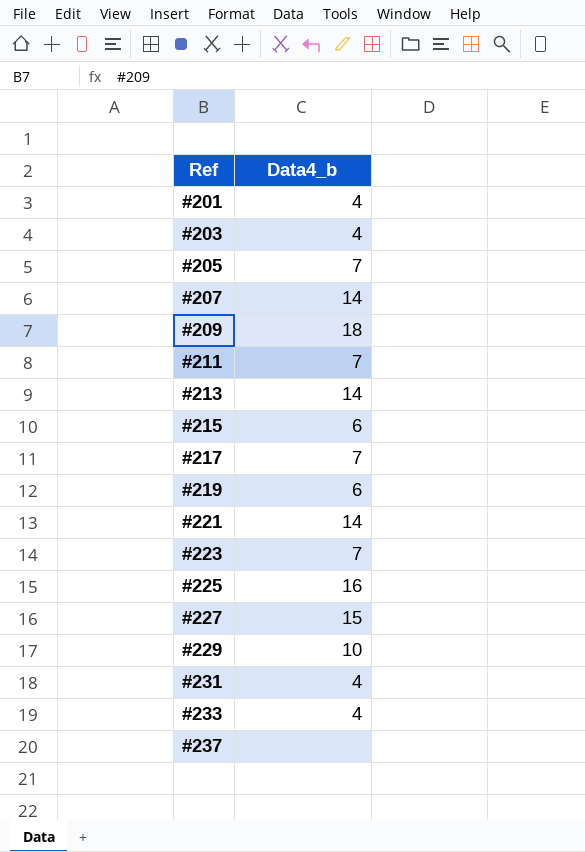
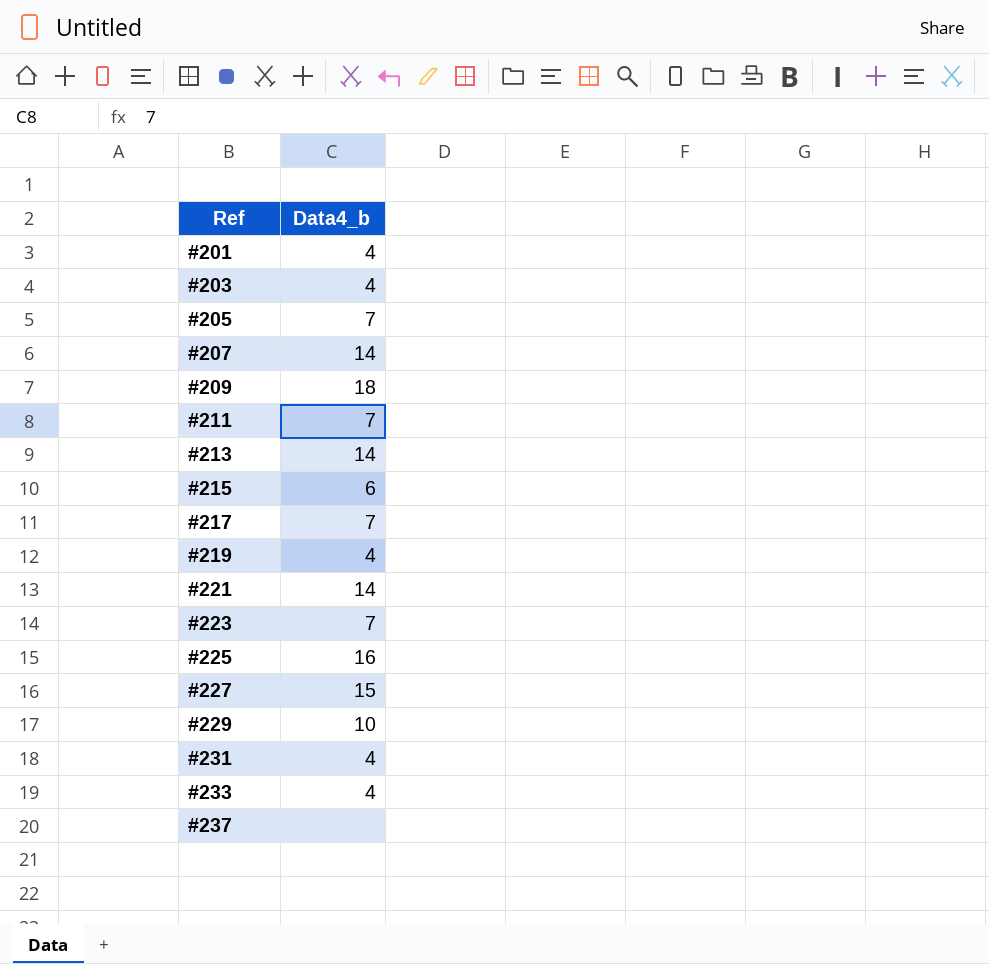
#219 | Data4_b: 6 -> 4

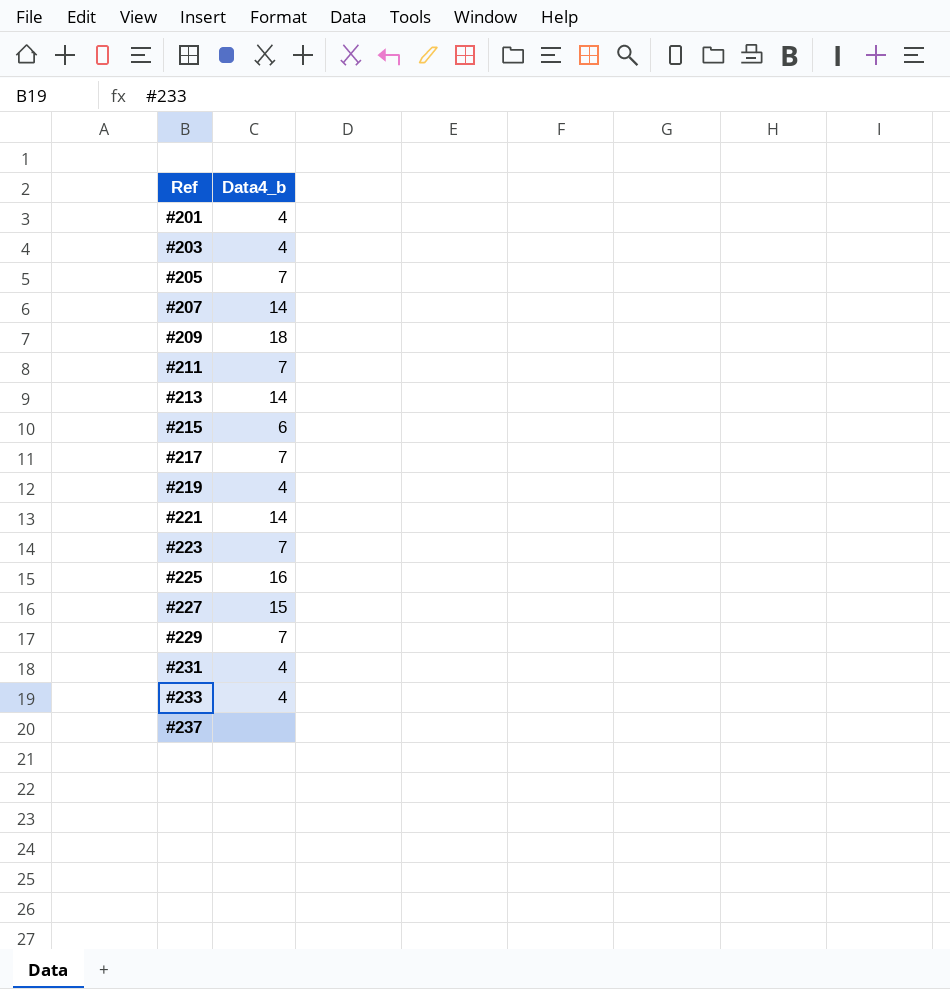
#229 | Data4_b: 10 -> 7

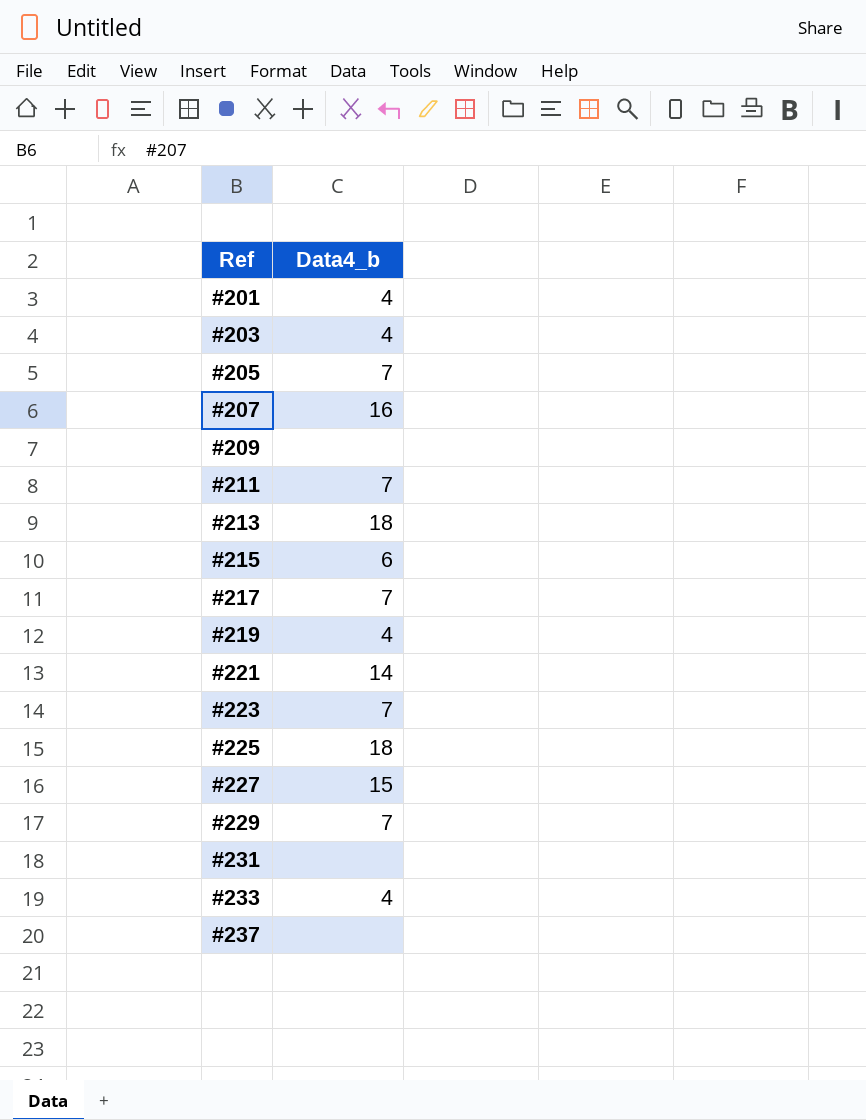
#207 | Data4_b: 14 -> 16
#209 | Data4_b: 18 -> none
#213 | Data4_b: 14 -> 18
#225 | Data4_b: 16 -> 18
#231 | Data4_b: 4 -> none

